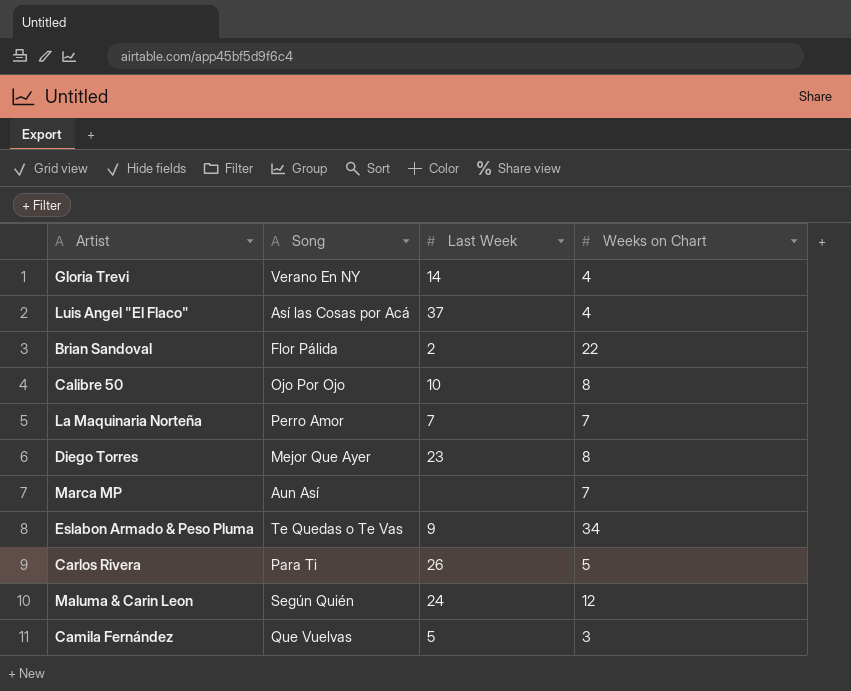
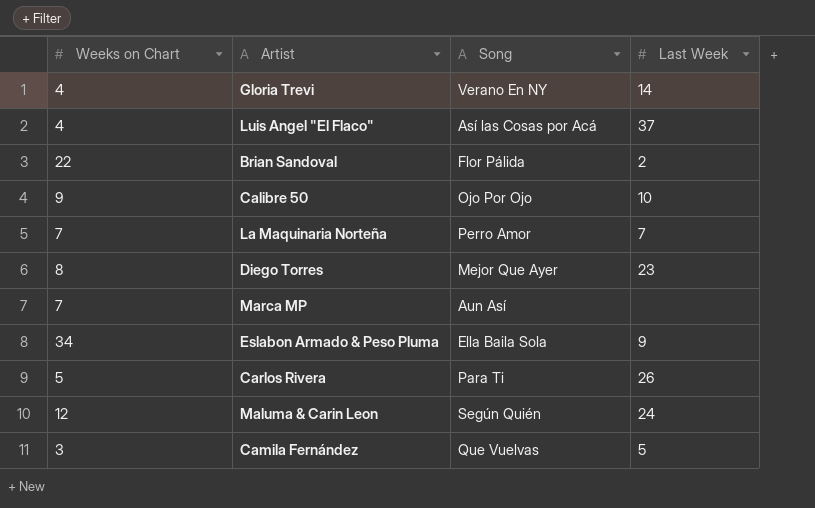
column Weeks on Chart | position: 4 -> 1
Calibre 50 | Weeks on Chart: 8 -> 9
Eslabon Armado & Peso Pluma | Song: Te Quedas o Te Vas -> Ella Baila Sola

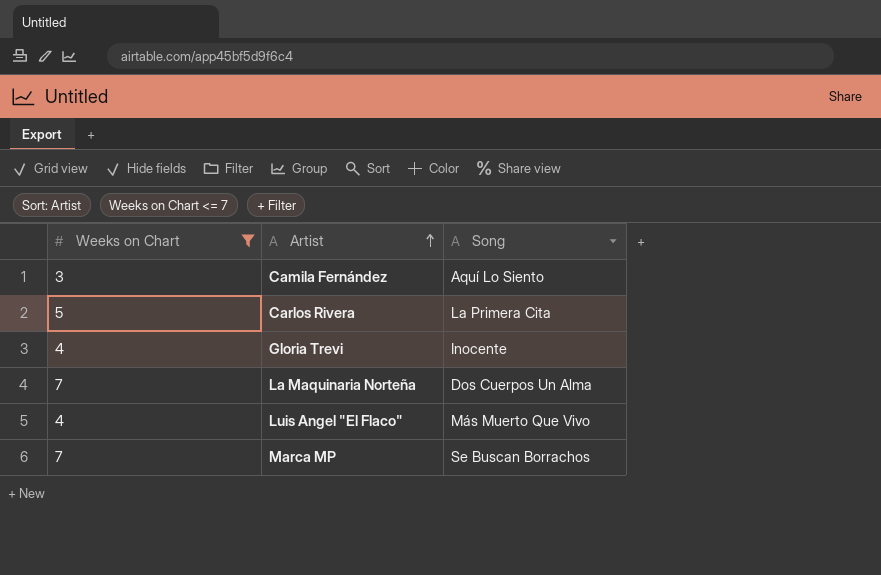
filter: none -> Weeks on Chart <= 7
row order: none -> Artist ascending
column Last Week | position: 4 -> none
Camila Fernández | Song: Que Vuelvas -> Aquí Lo Siento
Carlos Rivera | Song: Para Ti -> La Primera Cita
Gloria Trevi | Song: Verano En NY -> Inocente
La Maquinaria Norteña | Song: Perro Amor -> Dos Cuerpos Un Alma
Luis Angel "El Flaco" | Song: Así las Cosas por Acá -> Más Muerto Que Vivo
Marca MP | Song: Aun Así -> Se Buscan Borrachos

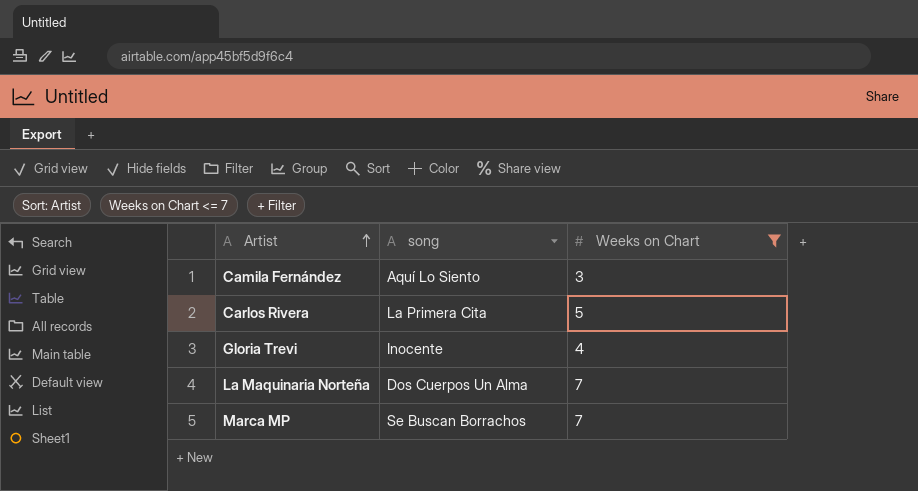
column name: Song -> song
column Weeks on Chart | position: 1 -> 3
row Luis Angel "El Flaco": 4 | Más Muerto Que Vivo -> none

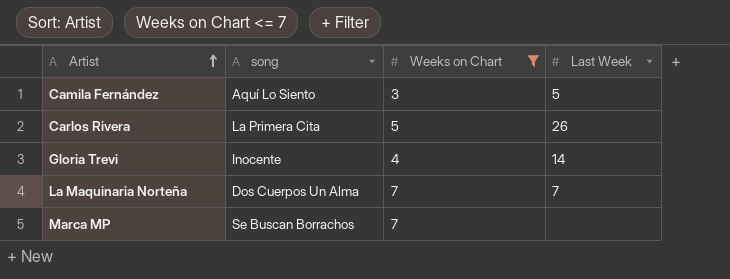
column Last Week | position: none -> 4

